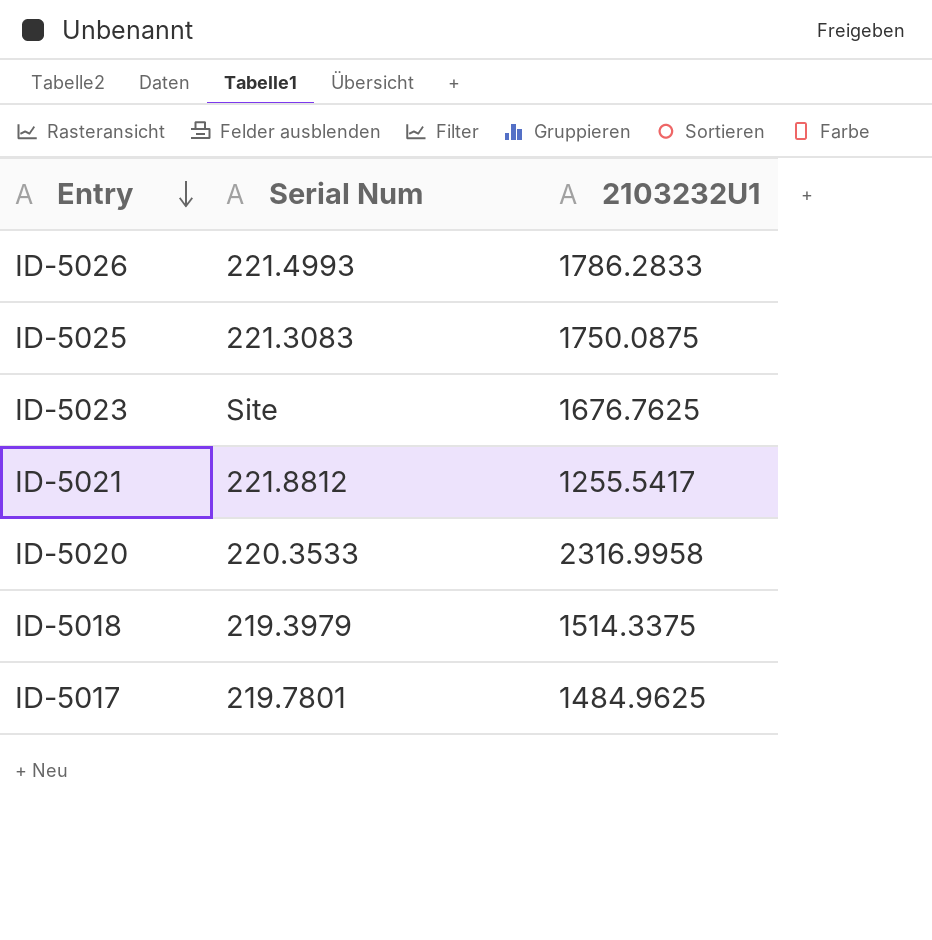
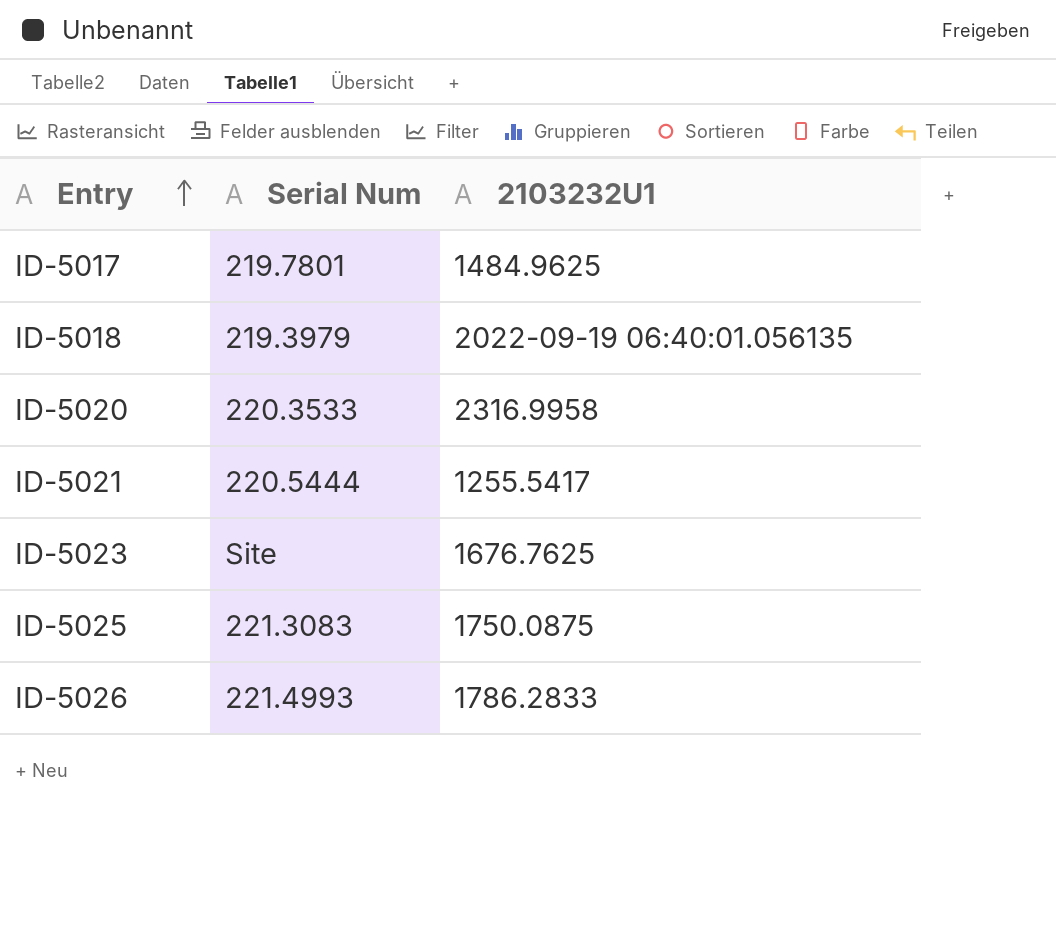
row order: Entry descending -> Entry ascending
ID-5018 | 2103232U1: 1514.3375 -> 2022-09-19 06:40:01.056135
ID-5021 | Serial Num: 221.8812 -> 220.5444

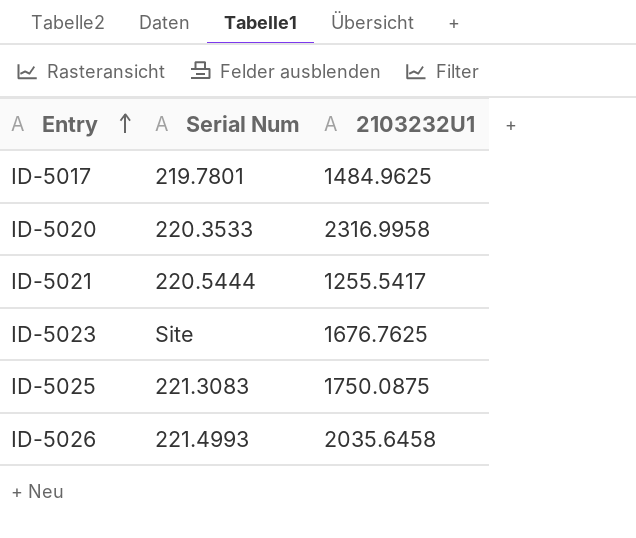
row ID-5018: 219.3979 | 2022-09-19 06:40:01.056135 -> none
ID-5026 | 2103232U1: 1786.2833 -> 2035.6458

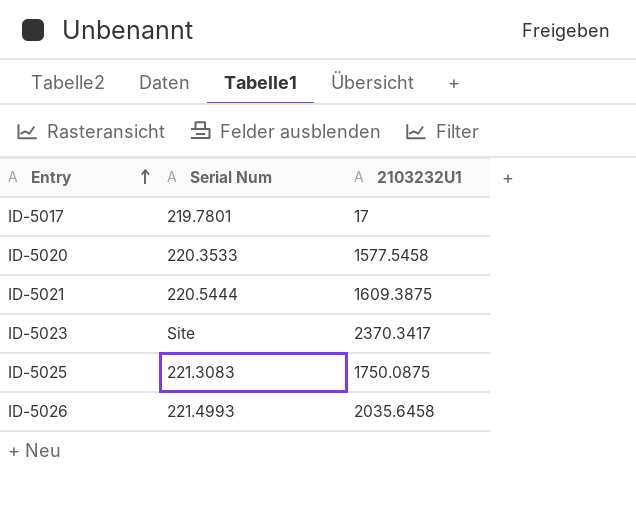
ID-5017 | 2103232U1: 1484.9625 -> 17
ID-5020 | 2103232U1: 2316.9958 -> 1577.5458
ID-5021 | 2103232U1: 1255.5417 -> 1609.3875
ID-5023 | 2103232U1: 1676.7625 -> 2370.3417

